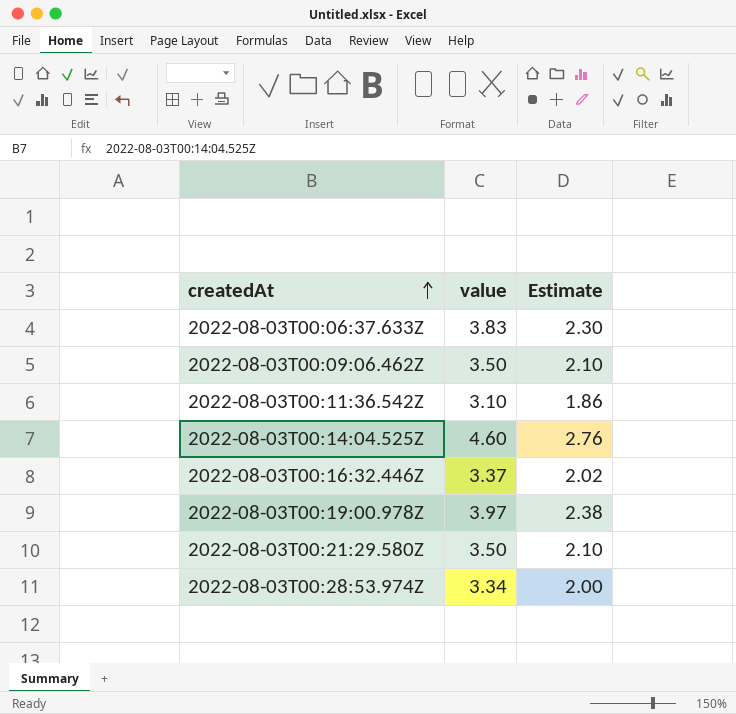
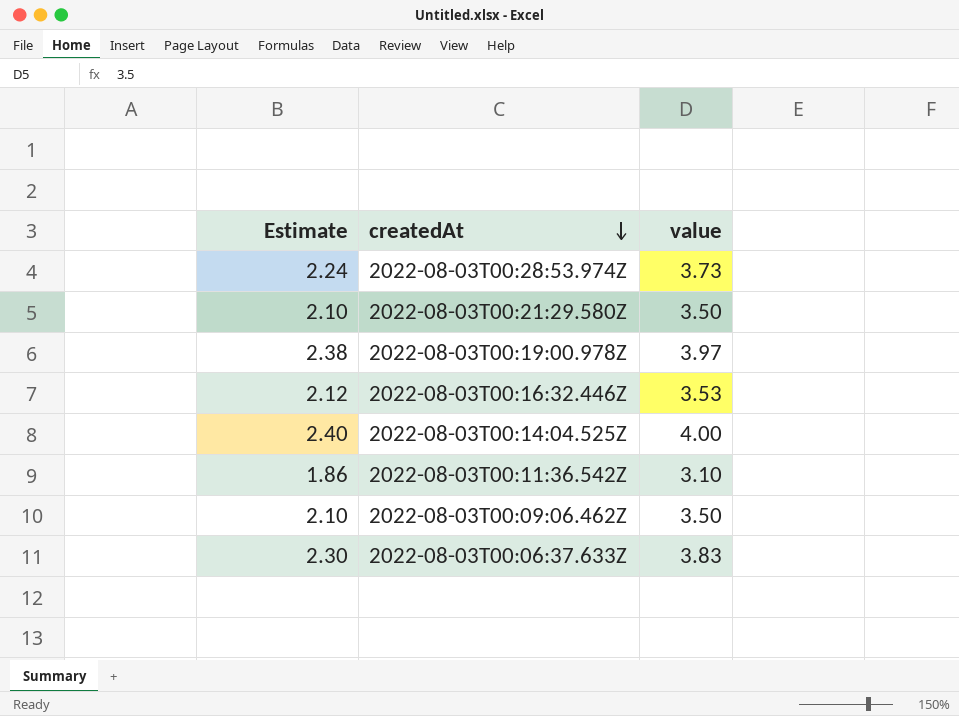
row order: createdAt ascending -> createdAt descending
column Estimate | position: 3 -> 1
2022-08-03T00:28:53.974Z | Estimate: 2.00 -> 2.24
2022-08-03T00:28:53.974Z | value: 3.34 -> 3.73
2022-08-03T00:16:32.446Z | Estimate: 2.02 -> 2.12
2022-08-03T00:16:32.446Z | value: 3.37 -> 3.53
2022-08-03T00:14:04.525Z | Estimate: 2.76 -> 2.40
2022-08-03T00:14:04.525Z | value: 4.60 -> 4.00

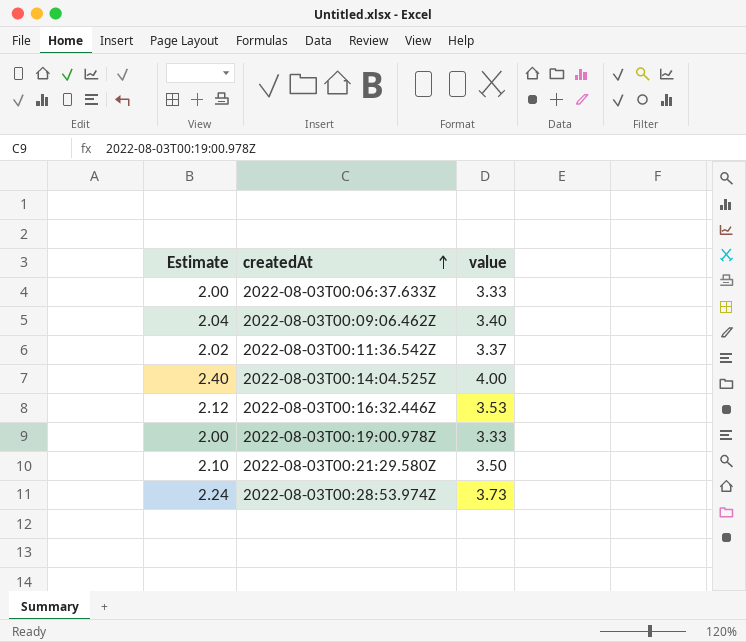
row order: createdAt descending -> createdAt ascending
2022-08-03T00:06:37.633Z | Estimate: 2.30 -> 2.00
2022-08-03T00:06:37.633Z | value: 3.83 -> 3.33
2022-08-03T00:09:06.462Z | Estimate: 2.10 -> 2.04
2022-08-03T00:09:06.462Z | value: 3.50 -> 3.40
2022-08-03T00:11:36.542Z | Estimate: 1.86 -> 2.02
2022-08-03T00:11:36.542Z | value: 3.10 -> 3.37
2022-08-03T00:19:00.978Z | Estimate: 2.38 -> 2.00
2022-08-03T00:19:00.978Z | value: 3.97 -> 3.33

